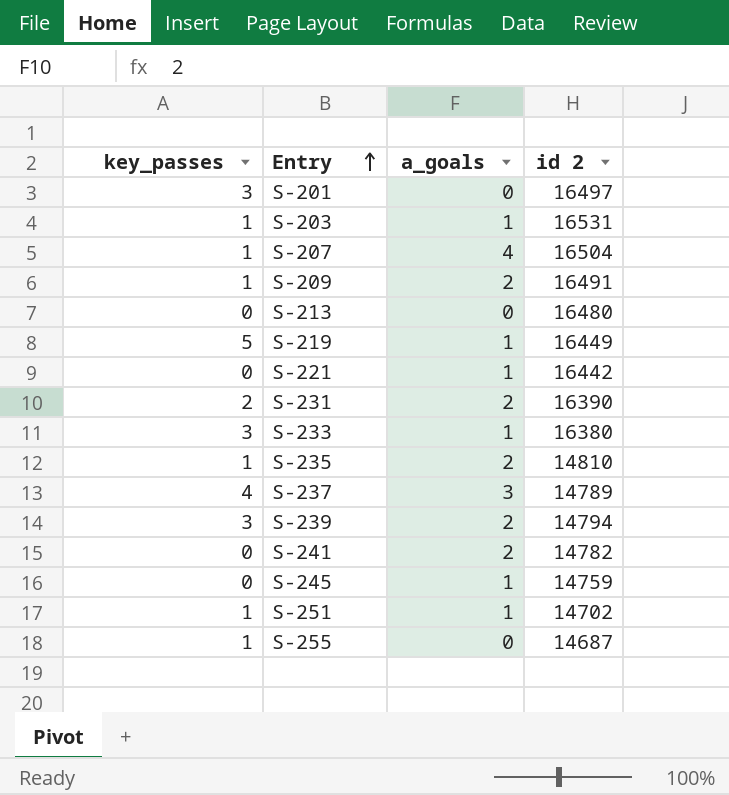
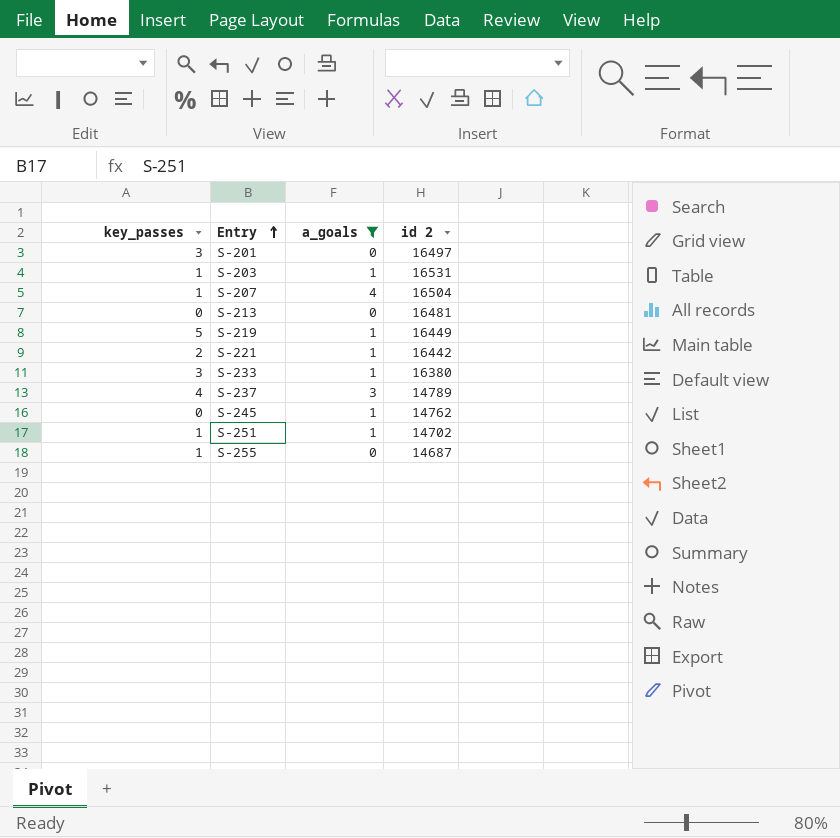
filter: none -> a_goals != 2
S-213 | id 2: 16480 -> 16481
S-221 | key_passes: 0 -> 2
S-245 | id 2: 14759 -> 14762

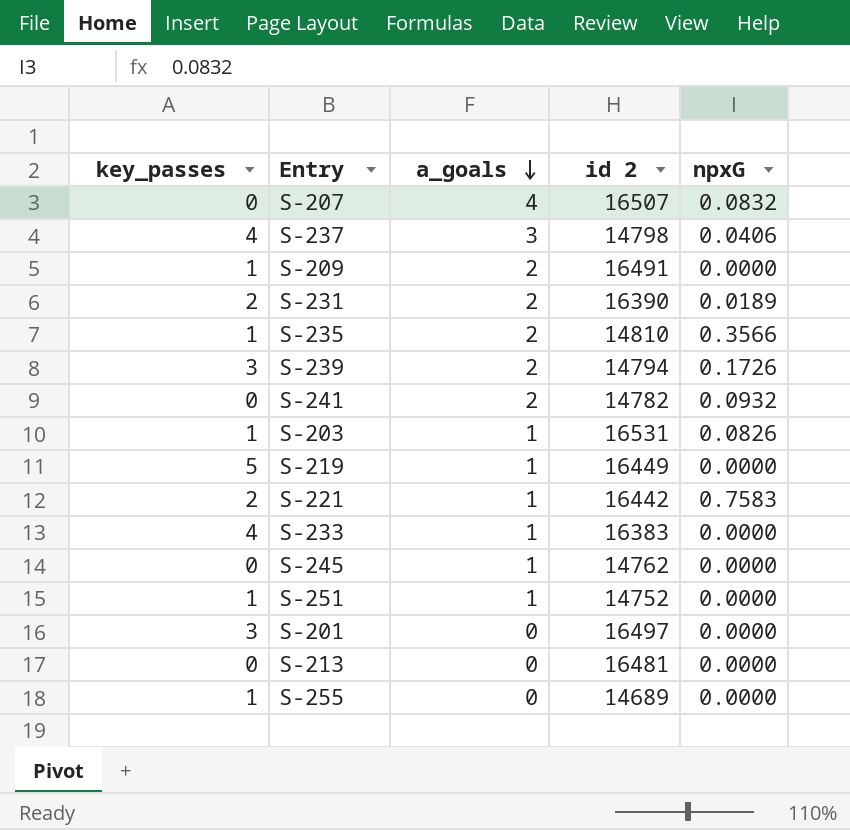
filter: a_goals != 2 -> none
row order: Entry ascending -> a_goals descending
column npxG | position: none -> 5
S-207 | key_passes: 1 -> 0
S-207 | id 2: 16504 -> 16507
S-237 | id 2: 14789 -> 14798
S-233 | key_passes: 3 -> 4
S-233 | id 2: 16380 -> 16383
S-251 | id 2: 14702 -> 14752
S-255 | id 2: 14687 -> 14689

